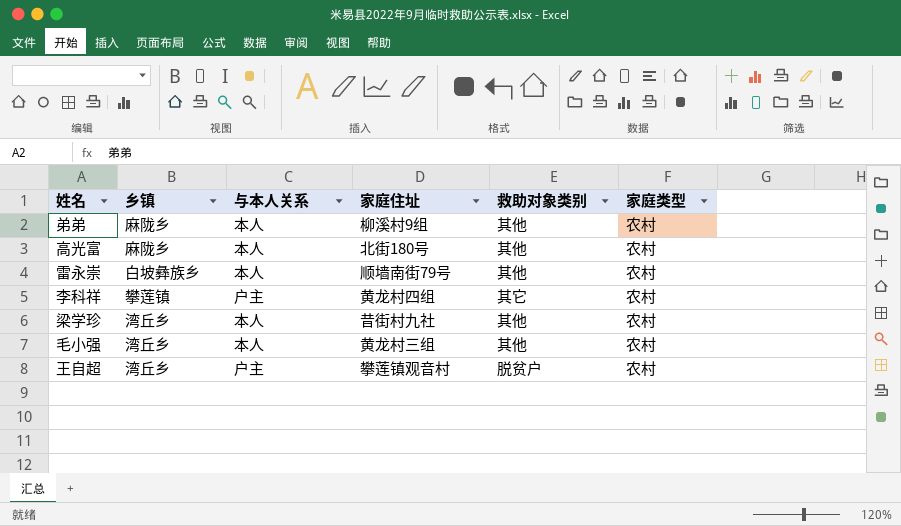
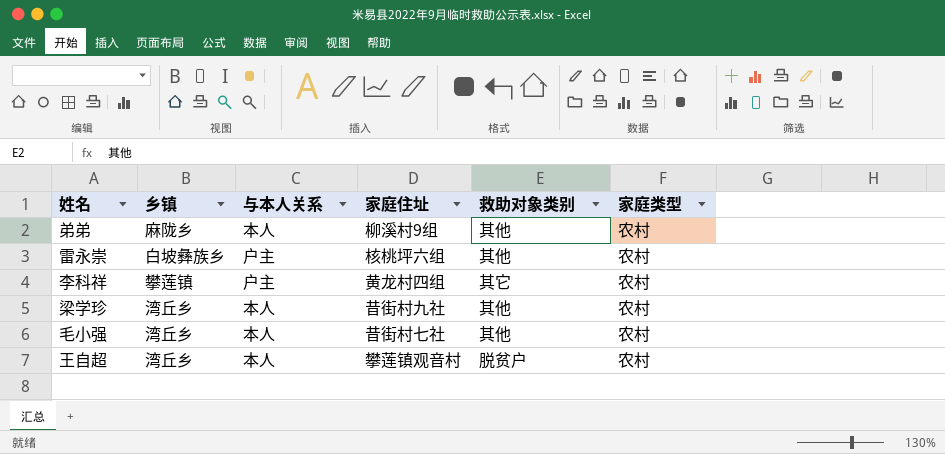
row 高光富: 麻陇乡 | 本人 | 北街180号 | 其他 | 农村 -> none
雷永崇 | 与本人关系: 本人 -> 户主
雷永崇 | 家庭住址: 顺墙南街79号 -> 核桃坪六组
毛小强 | 家庭住址: 黄龙村三组 -> 昔街村七社
王自超 | 与本人关系: 户主 -> 本人

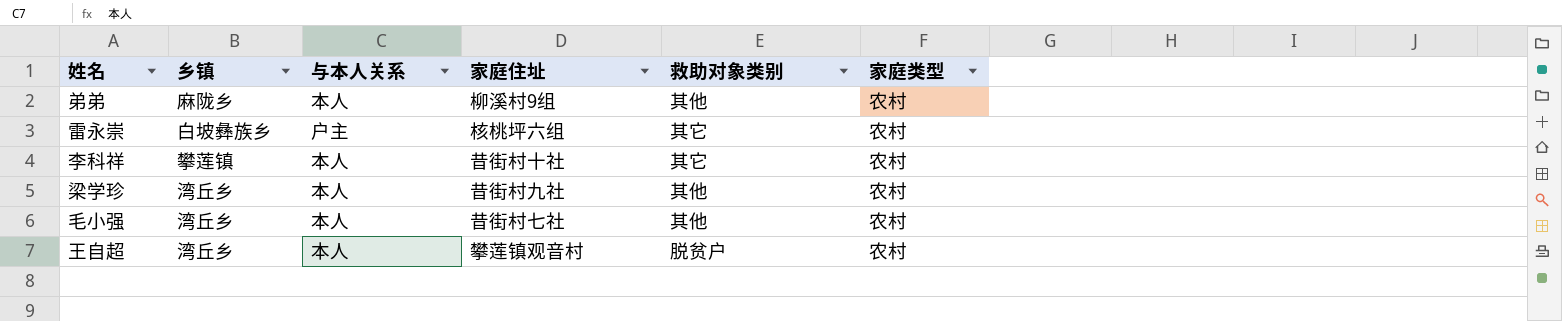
雷永崇 | 救助对象类别: 其他 -> 其它
李科祥 | 与本人关系: 户主 -> 本人
李科祥 | 家庭住址: 黄龙村四组 -> 昔街村十社

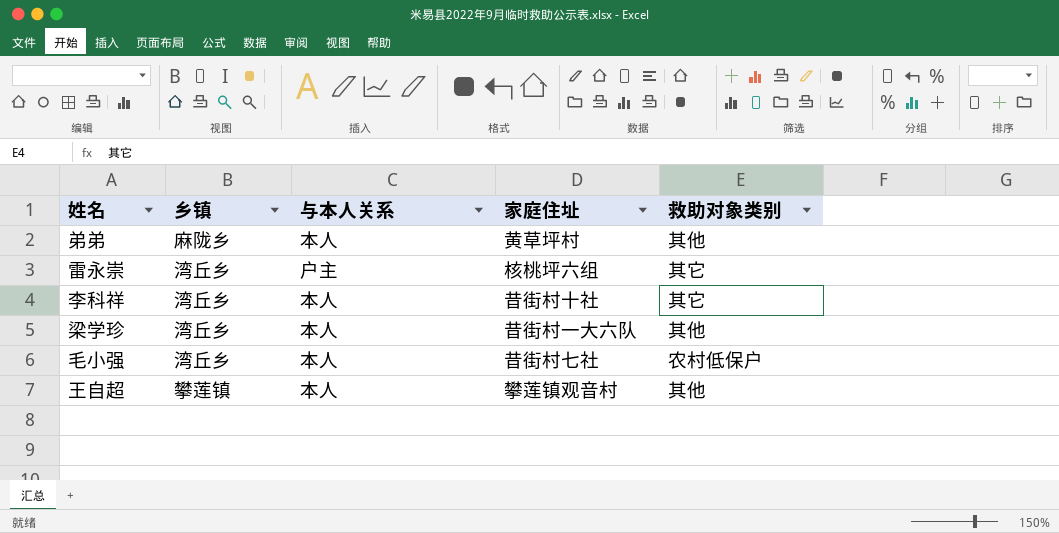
column 家庭类型 | position: 6 -> none
弟弟 | 家庭住址: 柳溪村9组 -> 黄草坪村
雷永崇 | 乡镇: 白坡彝族乡 -> 湾丘乡
李科祥 | 乡镇: 攀莲镇 -> 湾丘乡
梁学珍 | 家庭住址: 昔街村九社 -> 昔街村一大六队
毛小强 | 救助对象类别: 其他 -> 农村低保户
王自超 | 乡镇: 湾丘乡 -> 攀莲镇
王自超 | 救助对象类别: 脱贫户 -> 其他

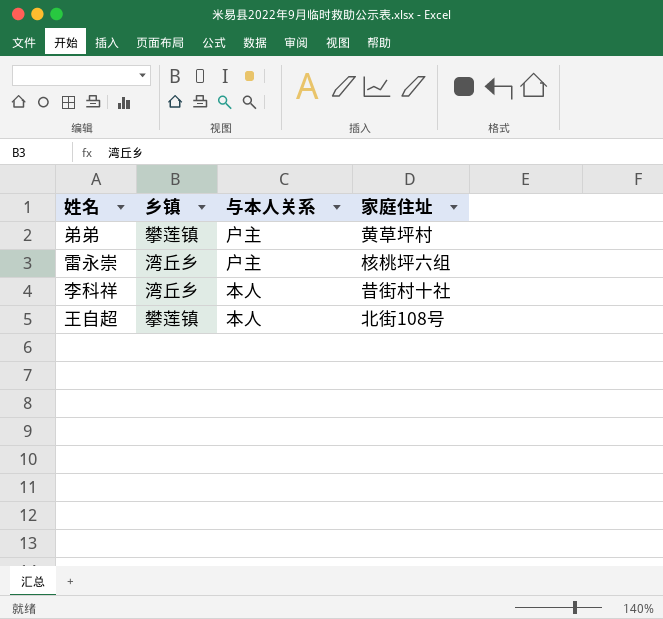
column 救助对象类别 | position: 5 -> none
row 梁学珍: 湾丘乡 | 本人 | 昔街村一大六队 | 其他 -> none
row 毛小强: 湾丘乡 | 本人 | 昔街村七社 | 农村低保户 -> none
弟弟 | 乡镇: 麻陇乡 -> 攀莲镇
弟弟 | 与本人关系: 本人 -> 户主
王自超 | 家庭住址: 攀莲镇观音村 -> 北街108号

